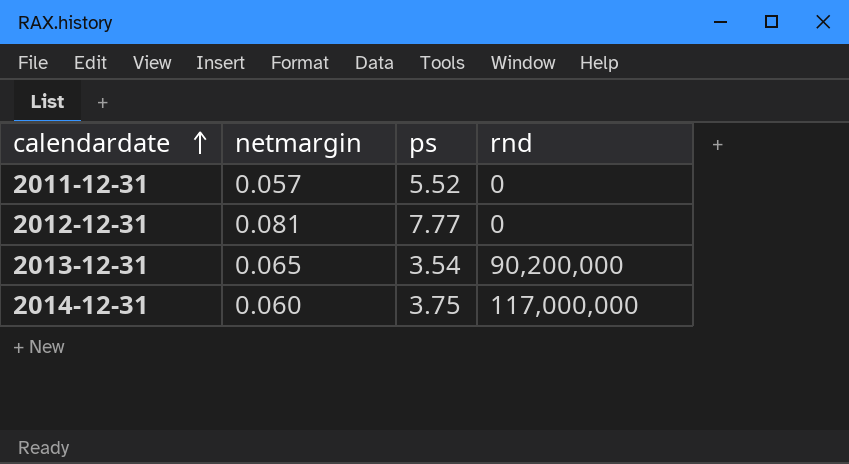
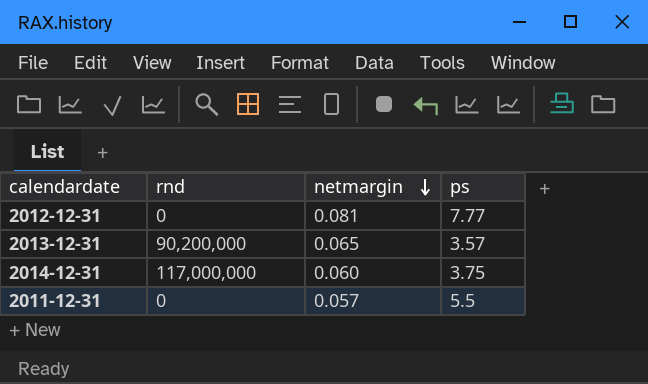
row order: calendardate ascending -> netmargin descending
column rnd | position: 4 -> 2
2013-12-31 | ps: 3.54 -> 3.57
2011-12-31 | ps: 5.52 -> 5.5

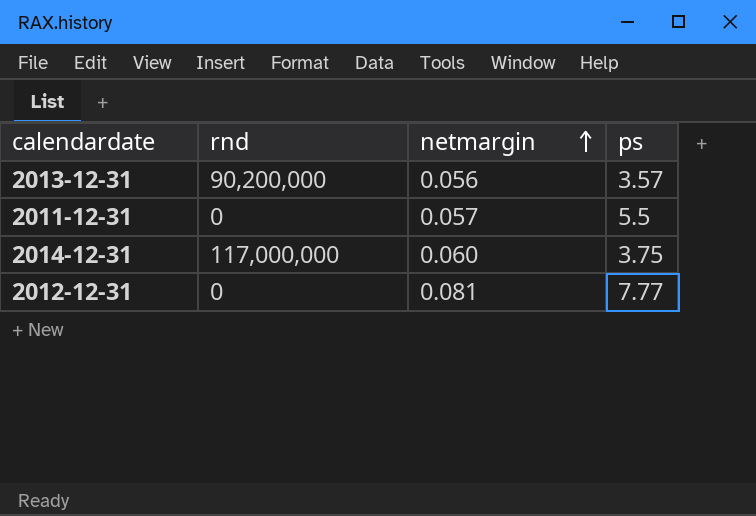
row order: netmargin descending -> netmargin ascending
2013-12-31 | netmargin: 0.065 -> 0.056

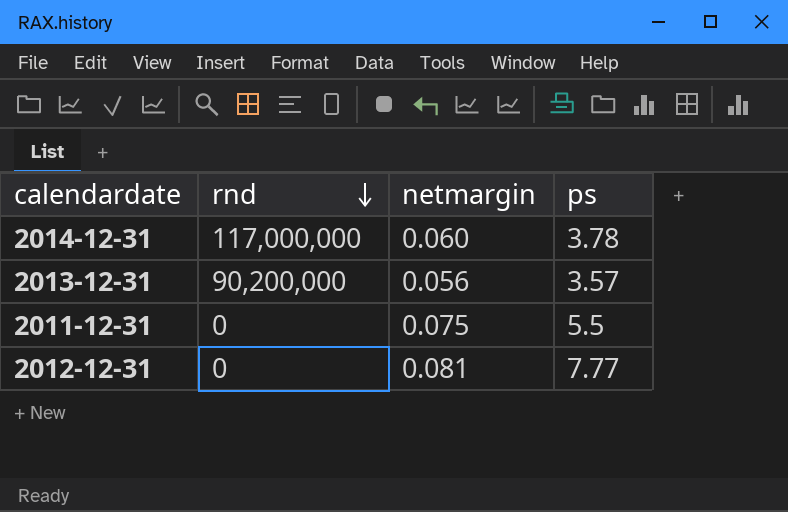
row order: netmargin ascending -> rnd descending
2014-12-31 | ps: 3.75 -> 3.78
2011-12-31 | netmargin: 0.057 -> 0.075

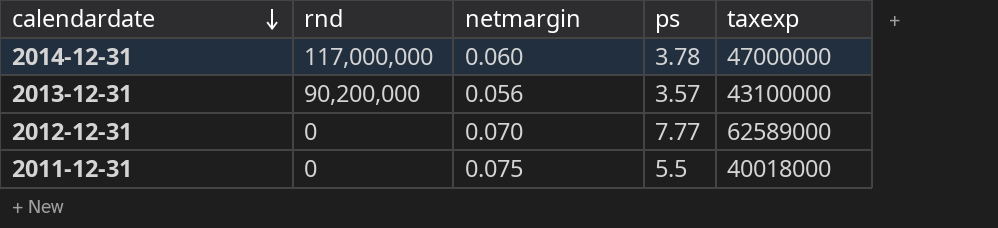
row order: rnd descending -> calendardate descending
column taxexp | position: none -> 5
2012-12-31 | netmargin: 0.081 -> 0.070

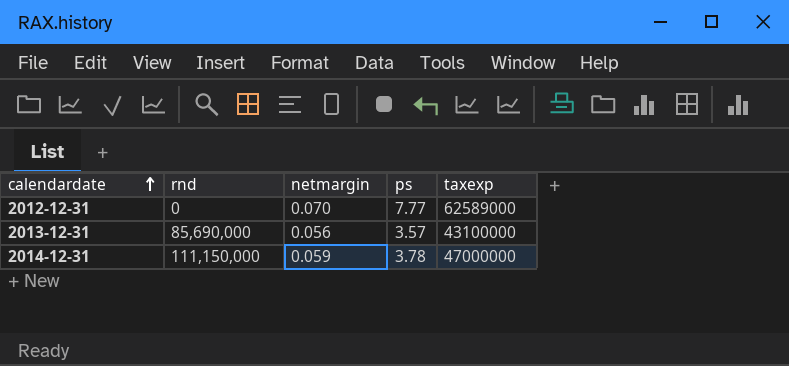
row order: calendardate descending -> calendardate ascending
row 2011-12-31: 0 | 0.075 | 5.5 | 40018000 -> none
2013-12-31 | rnd: 90,200,000 -> 85,690,000
2014-12-31 | rnd: 117,000,000 -> 111,150,000
2014-12-31 | netmargin: 0.060 -> 0.059

